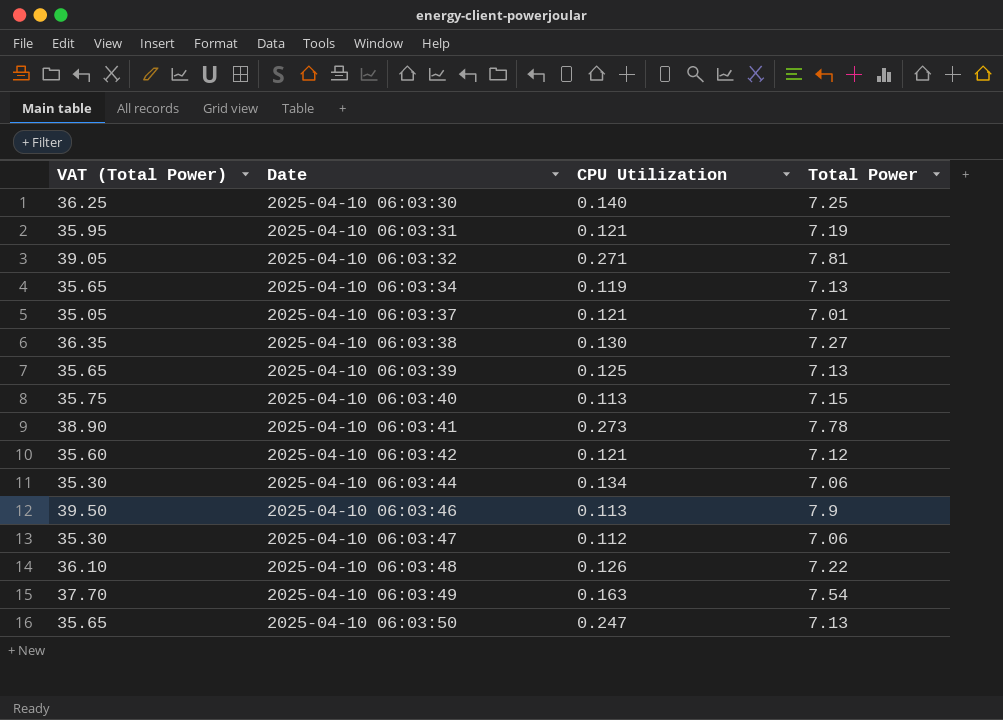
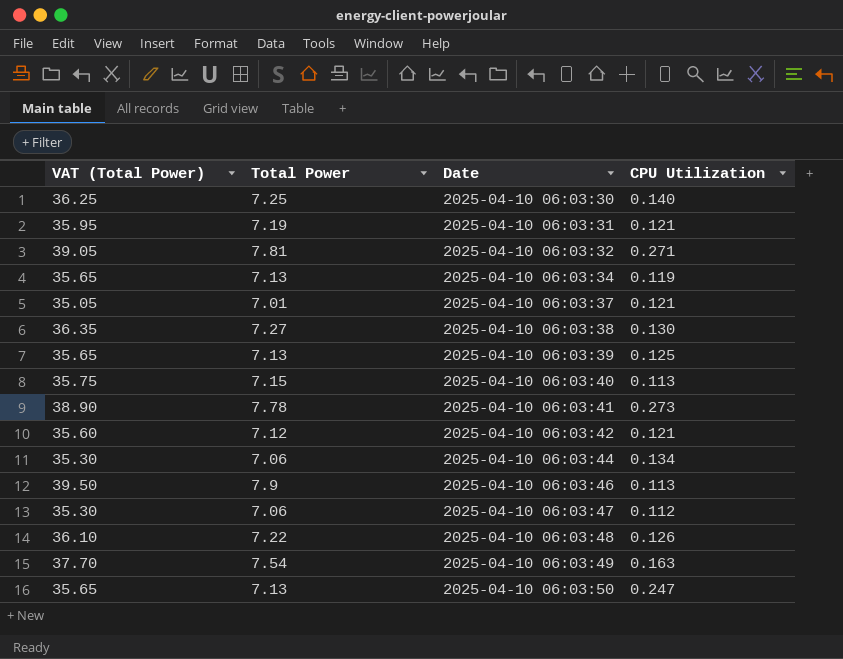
column Total Power | position: 4 -> 2

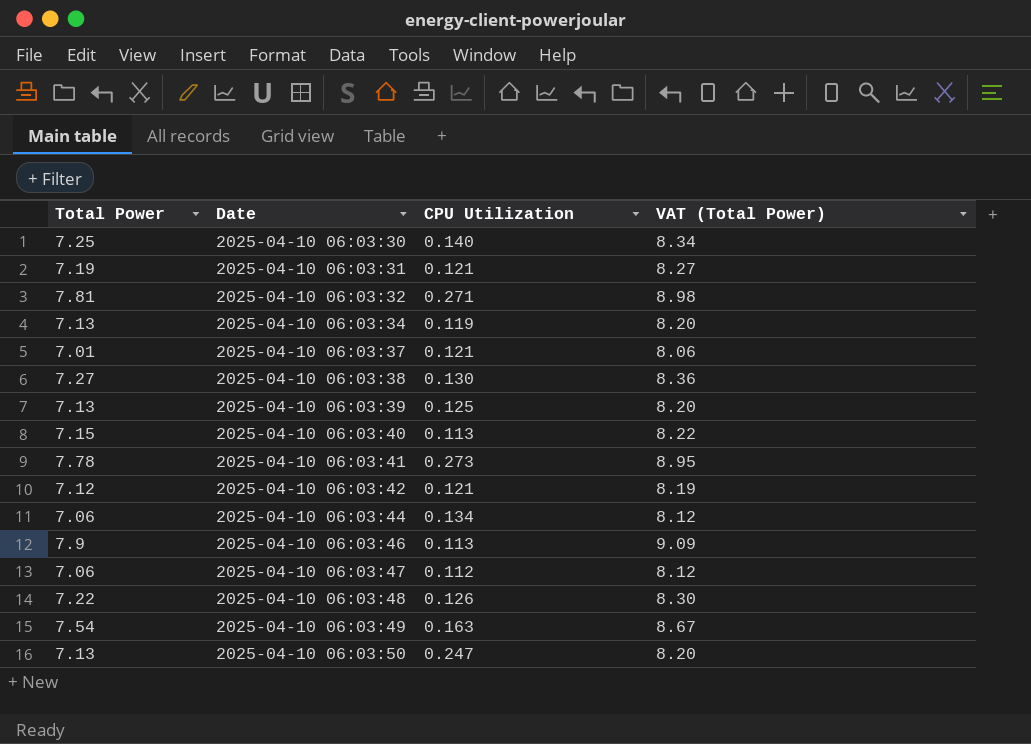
column VAT (Total Power) | formula: [Total Power] * 5 -> [Total Power] * 1.15
column VAT (Total Power) | position: 1 -> 4

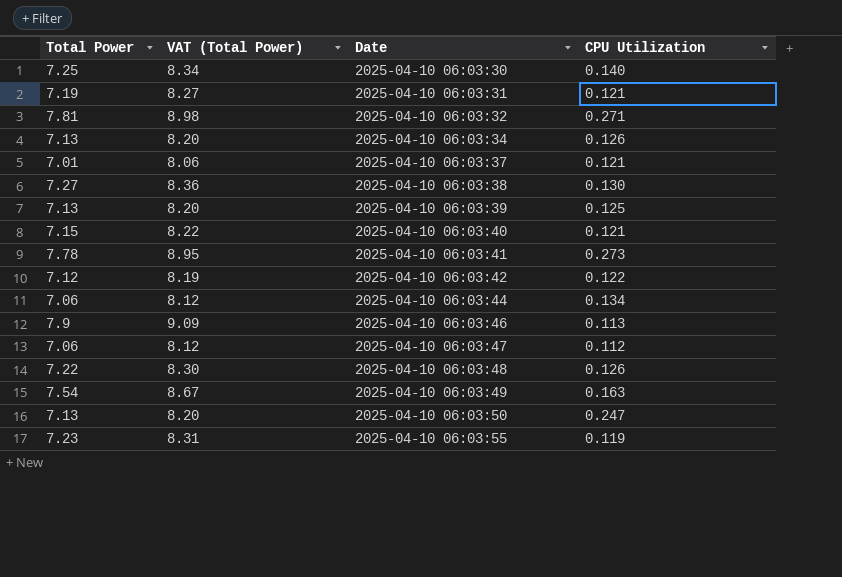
column VAT (Total Power) | position: 4 -> 2
2025-04-10 06:03:34 | CPU Utilization: 0.119 -> 0.126
2025-04-10 06:03:40 | CPU Utilization: 0.113 -> 0.121
2025-04-10 06:03:42 | CPU Utilization: 0.121 -> 0.122
row 2025-04-10 06:03:55: none -> 7.23 | 8.31 | 0.119

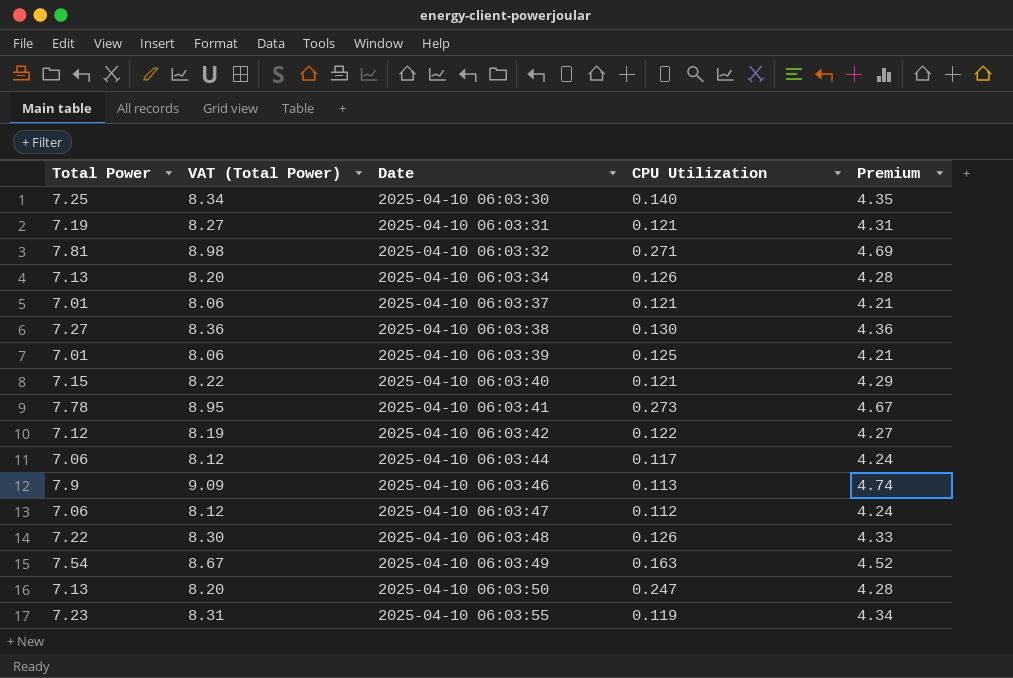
column Premium | formula: none -> [Total Power] * 0.6
2025-04-10 06:03:39 | Total Power: 7.13 -> 7.01
2025-04-10 06:03:39 | VAT (Total Power): 8.20 -> 8.06
2025-04-10 06:03:44 | CPU Utilization: 0.134 -> 0.117

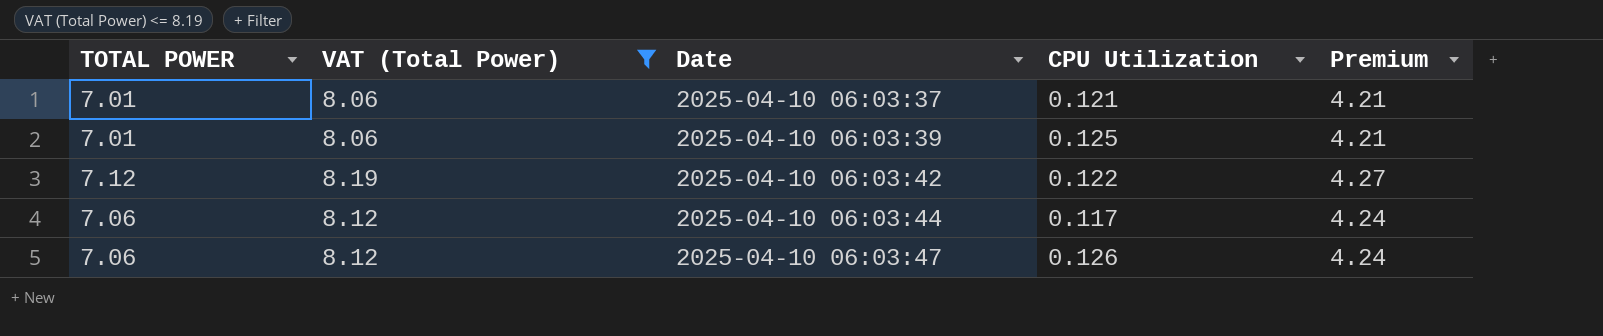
filter: none -> VAT (Total Power) <= 8.19
column name: Total Power -> TOTAL POWER
2025-04-10 06:03:47 | CPU Utilization: 0.112 -> 0.126

